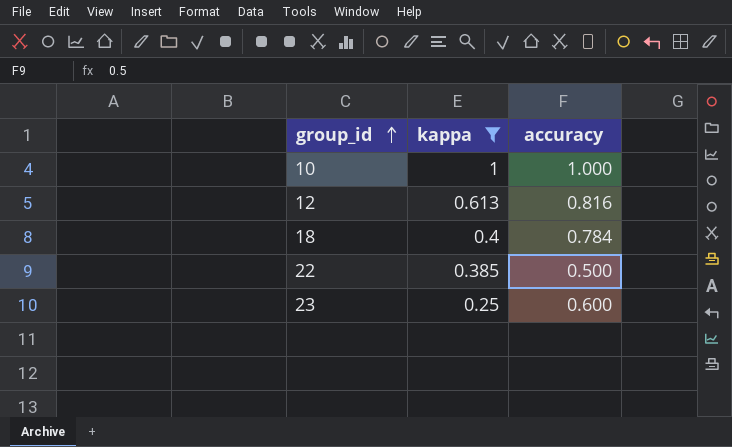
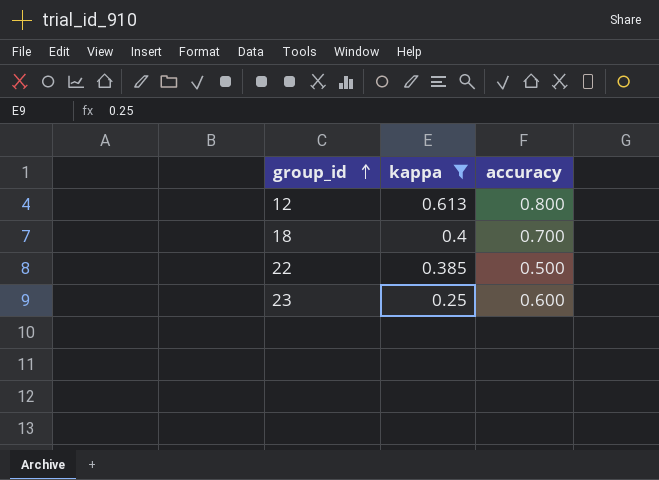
row 10: 1 | 1.000 -> none
12 | accuracy: 0.816 -> 0.800
18 | accuracy: 0.784 -> 0.700

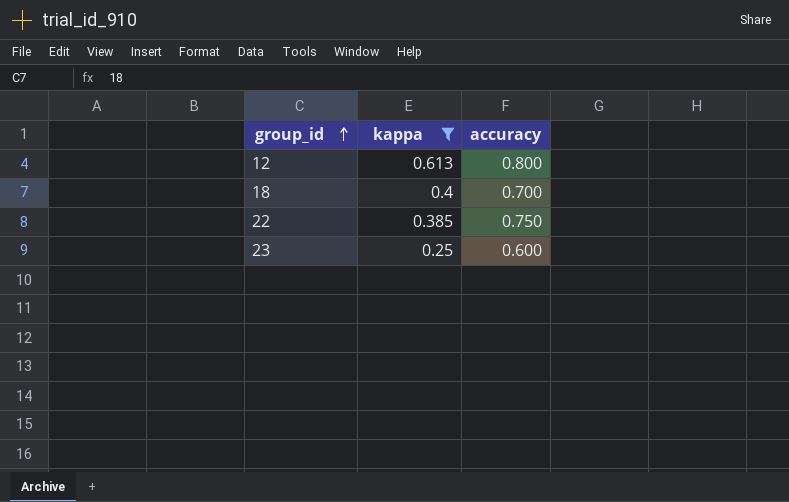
22 | accuracy: 0.500 -> 0.750

